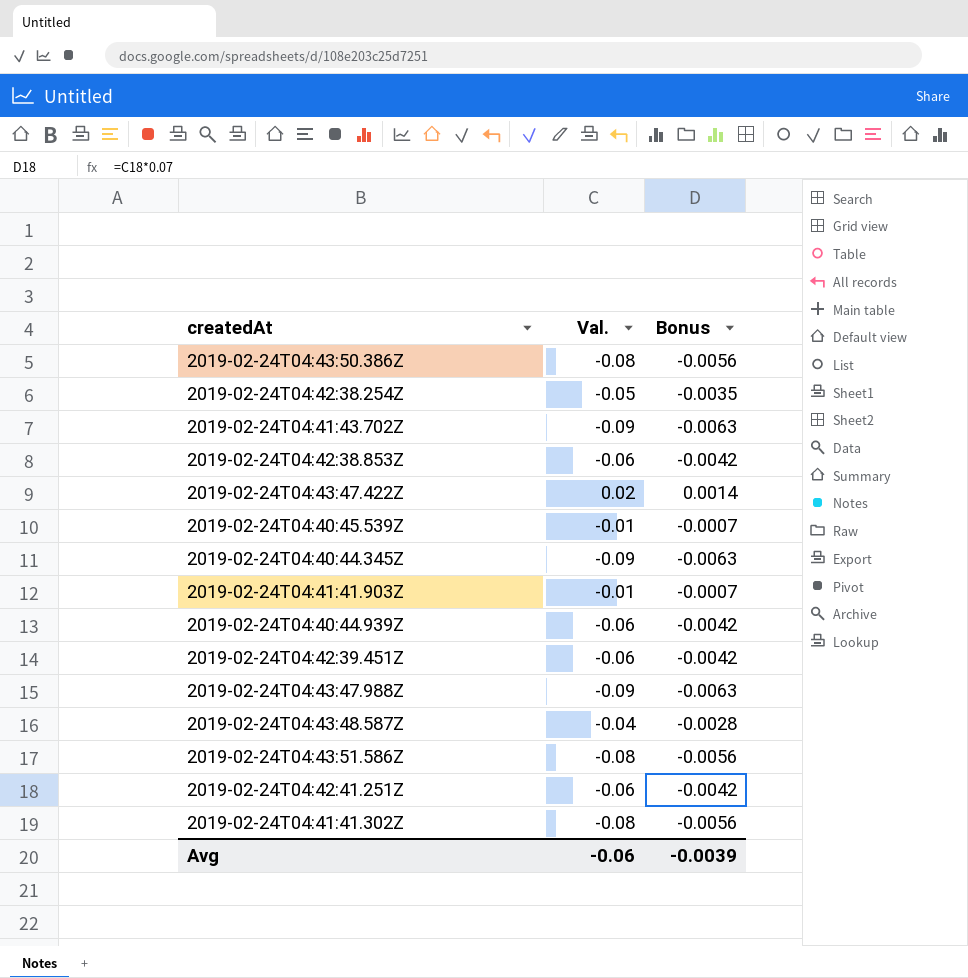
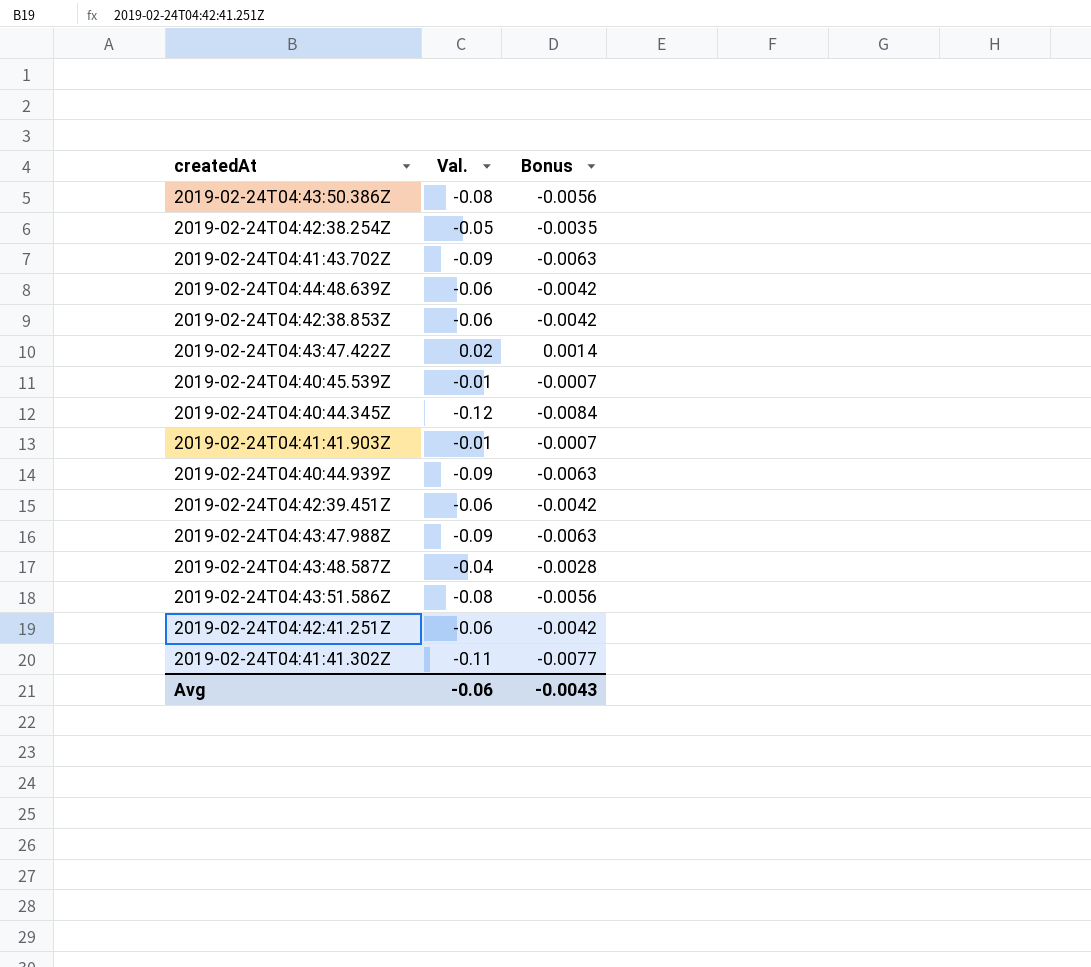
row 2019-02-24T04:44:48.639Z: none -> -0.06 | -0.0042
2019-02-24T04:40:44.345Z | Val.: -0.09 -> -0.12
2019-02-24T04:40:44.345Z | Bonus: -0.0063 -> -0.0084
2019-02-24T04:40:44.939Z | Val.: -0.06 -> -0.09
2019-02-24T04:40:44.939Z | Bonus: -0.0042 -> -0.0063
2019-02-24T04:41:41.302Z | Val.: -0.08 -> -0.11
2019-02-24T04:41:41.302Z | Bonus: -0.0056 -> -0.0077
Avg | Bonus: -0.0039 -> -0.0043

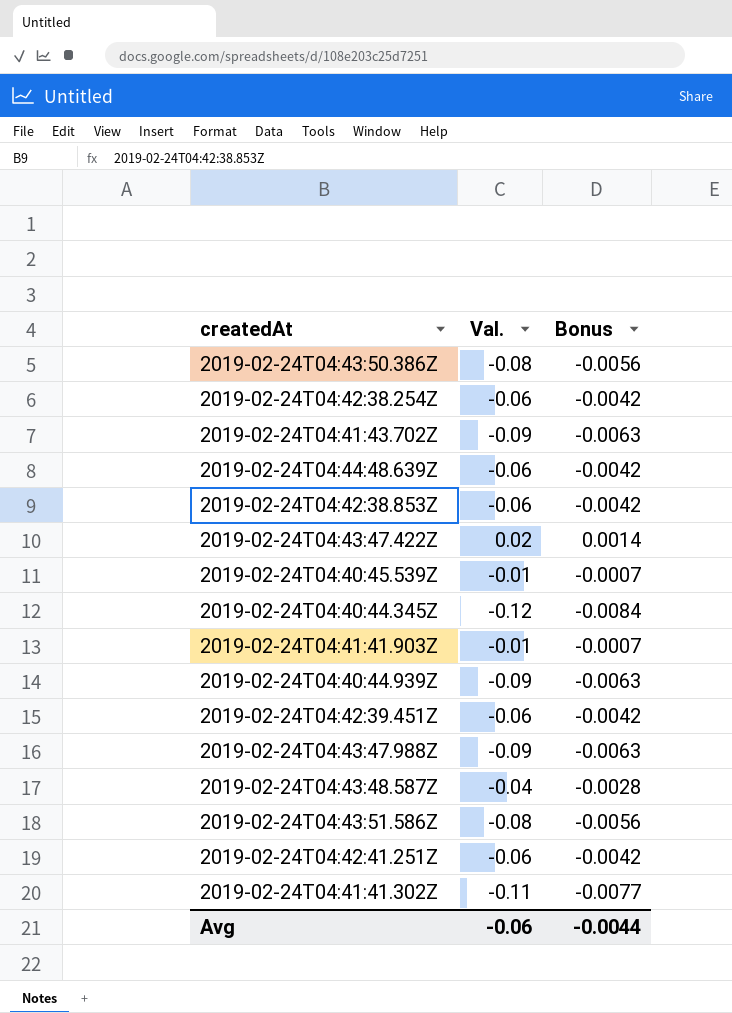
2019-02-24T04:42:38.254Z | Val.: -0.05 -> -0.06
2019-02-24T04:42:38.254Z | Bonus: -0.0035 -> -0.0042
Avg | Bonus: -0.0043 -> -0.0044

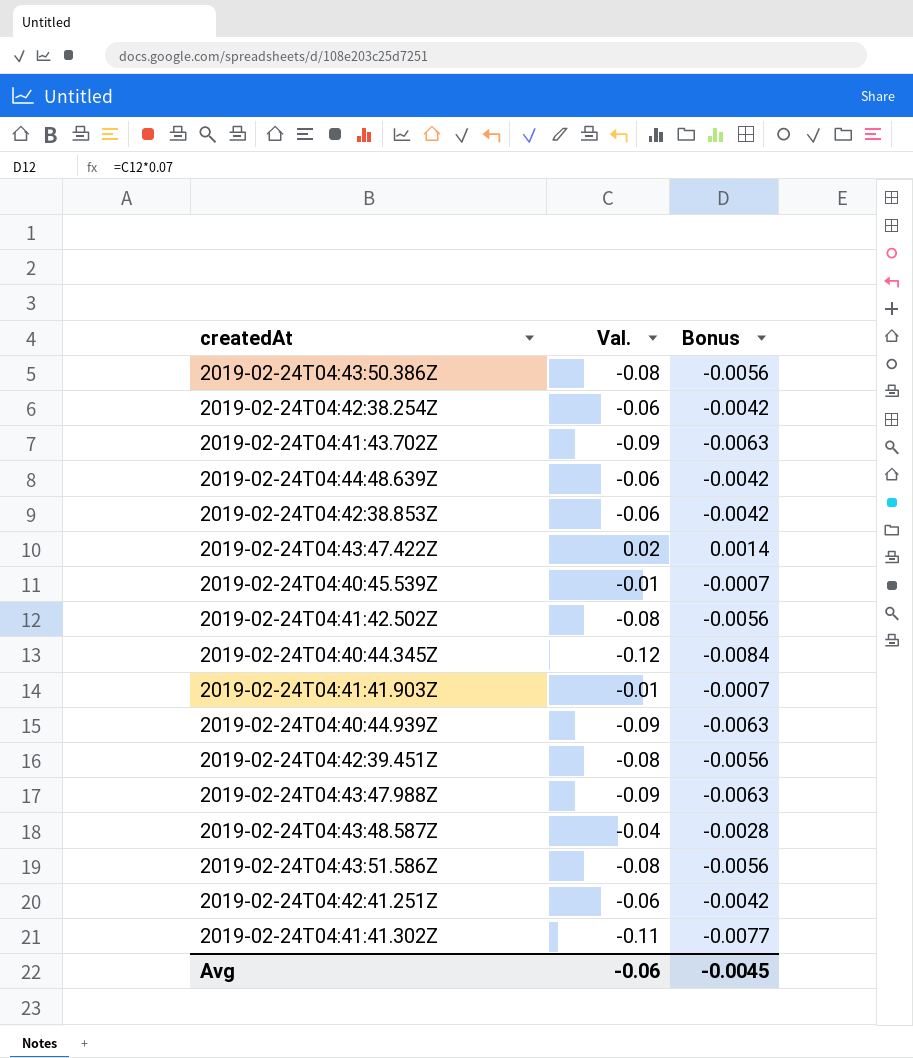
row 2019-02-24T04:41:42.502Z: none -> -0.08 | -0.0056
2019-02-24T04:42:39.451Z | Val.: -0.06 -> -0.08
2019-02-24T04:42:39.451Z | Bonus: -0.0042 -> -0.0056
Avg | Bonus: -0.0044 -> -0.0045

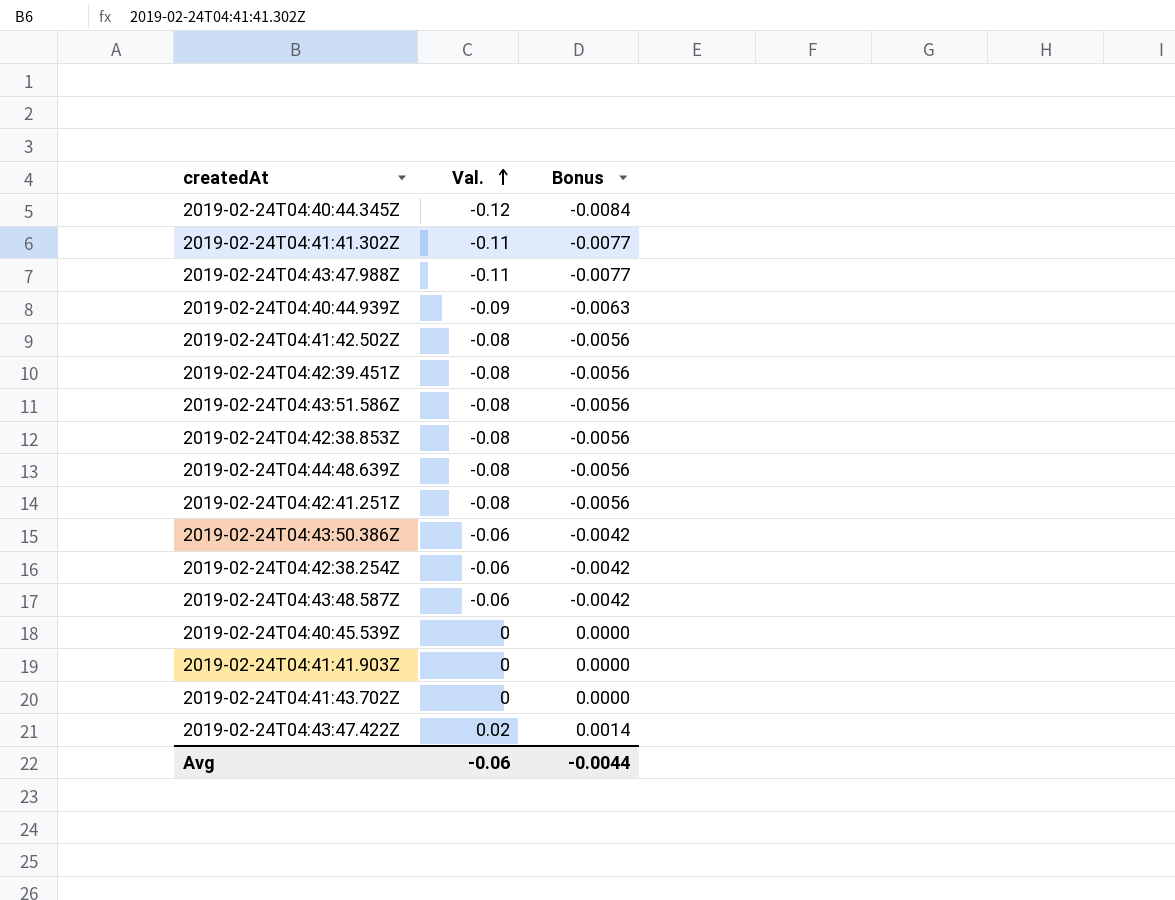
row order: none -> Val. ascending
2019-02-24T04:43:47.988Z | Val.: -0.09 -> -0.11
2019-02-24T04:43:47.988Z | Bonus: -0.0063 -> -0.0077
2019-02-24T04:42:38.853Z | Val.: -0.06 -> -0.08
2019-02-24T04:42:38.853Z | Bonus: -0.0042 -> -0.0056
2019-02-24T04:44:48.639Z | Val.: -0.06 -> -0.08
2019-02-24T04:44:48.639Z | Bonus: -0.0042 -> -0.0056
2019-02-24T04:42:41.251Z | Val.: -0.06 -> -0.08
2019-02-24T04:42:41.251Z | Bonus: -0.0042 -> -0.0056
2019-02-24T04:43:50.386Z | Val.: -0.08 -> -0.06
2019-02-24T04:43:50.386Z | Bonus: -0.0056 -> -0.0042
2019-02-24T04:43:48.587Z | Val.: -0.04 -> -0.06
2019-02-24T04:43:48.587Z | Bonus: -0.0028 -> -0.0042
2019-02-24T04:40:45.539Z | Val.: -0.01 -> 0
2019-02-24T04:40:45.539Z | Bonus: -0.0007 -> 0.0000
2019-02-24T04:41:41.903Z | Val.: -0.01 -> 0
2019-02-24T04:41:41.903Z | Bonus: -0.0007 -> 0.0000
2019-02-24T04:41:43.702Z | Val.: -0.09 -> 0
2019-02-24T04:41:43.702Z | Bonus: -0.0063 -> 0.0000
Avg | Bonus: -0.0045 -> -0.0044

